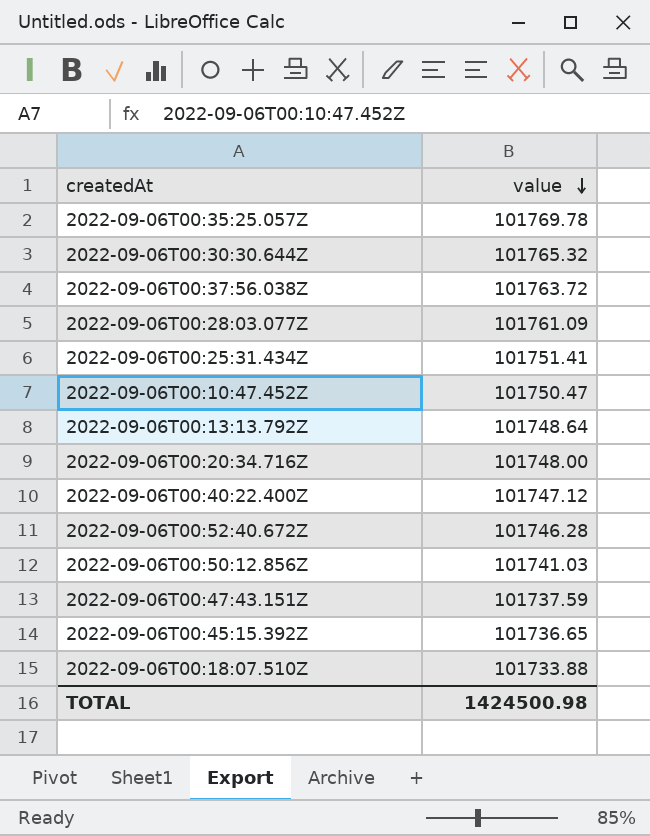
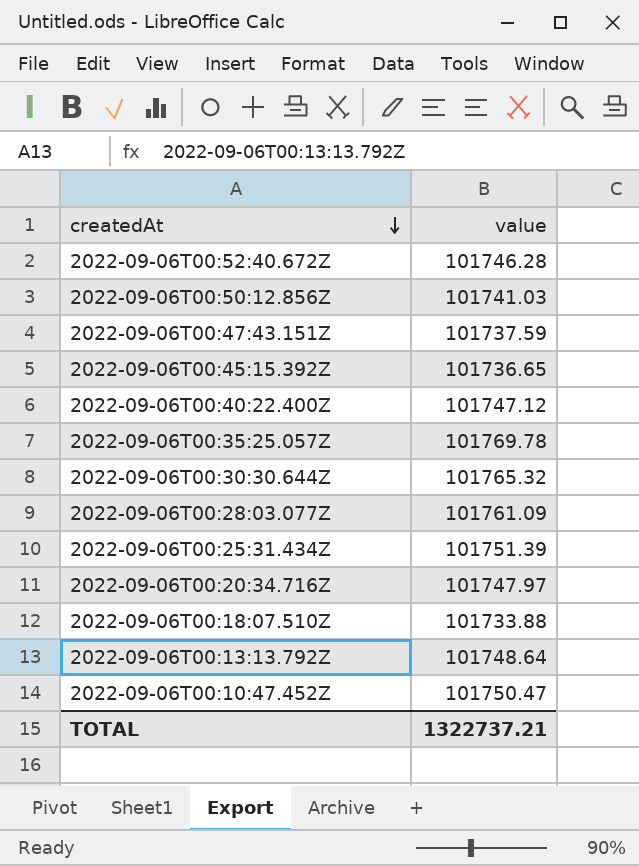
row order: value descending -> createdAt descending
row 2022-09-06T00:37:56.038Z: 101763.72 -> none
2022-09-06T00:25:31.434Z | value: 101751.41 -> 101751.39
2022-09-06T00:20:34.716Z | value: 101748.00 -> 101747.97
TOTAL | value: 1424500.98 -> 1322737.21

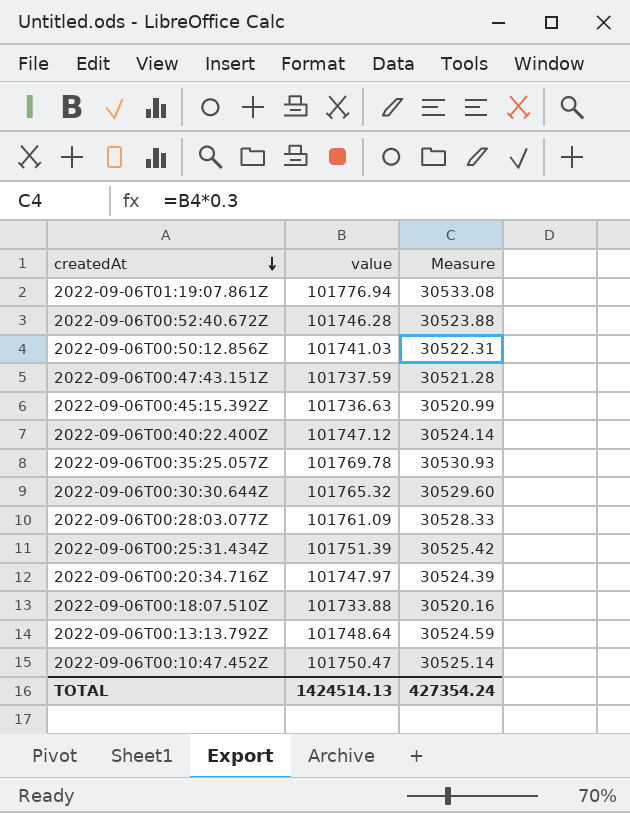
column Measure | formula: none -> [value] * 0.3
row 2022-09-06T01:19:07.861Z: none -> 101776.94 | 30533.08
2022-09-06T00:45:15.392Z | value: 101736.65 -> 101736.63
TOTAL | value: 1322737.21 -> 1424514.13

